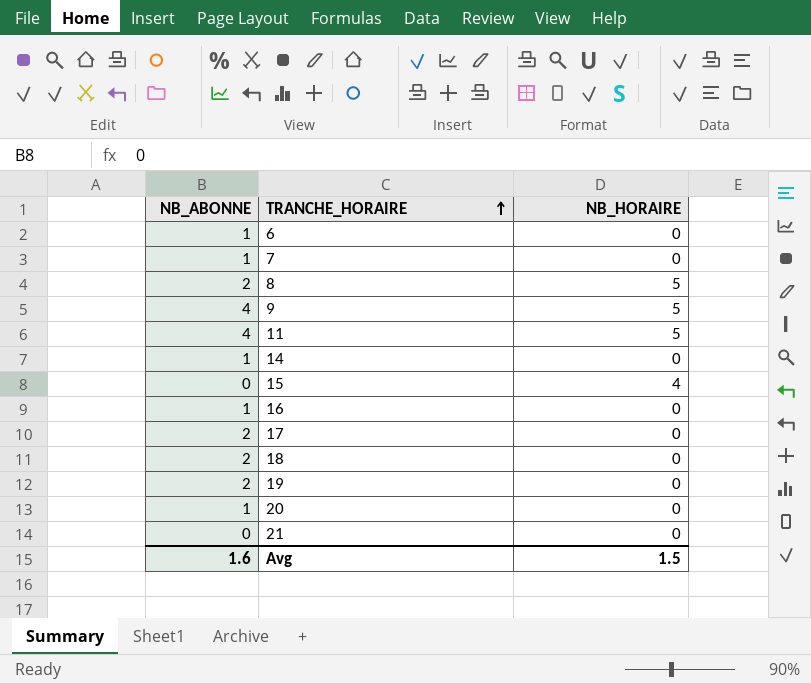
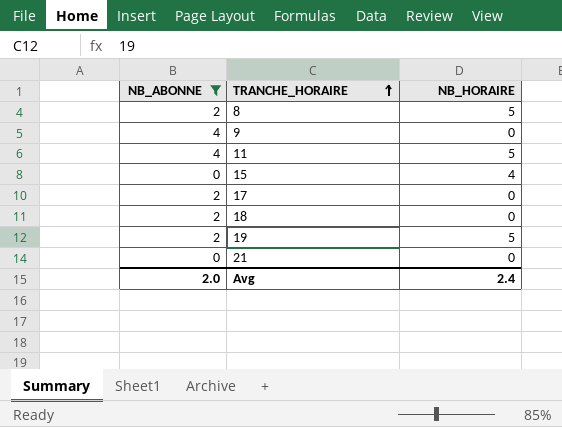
filter: none -> NB_ABONNE != 1
9 | NB_HORAIRE: 5 -> 0
19 | NB_HORAIRE: 0 -> 5
Avg | NB_ABONNE: 1.6 -> 2.0
Avg | NB_HORAIRE: 1.5 -> 2.4

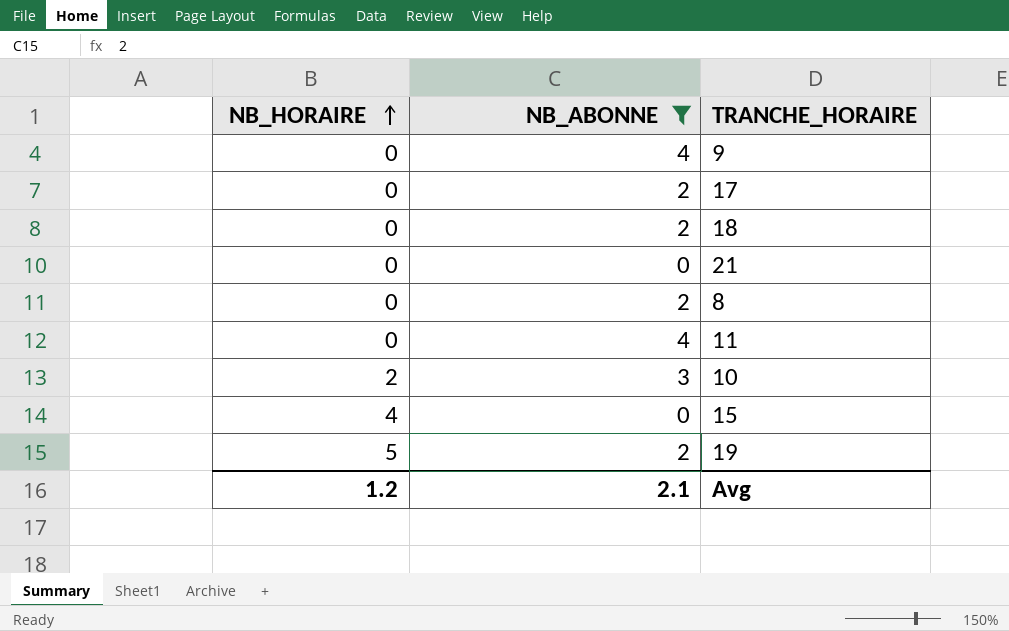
row order: TRANCHE_HORAIRE ascending -> NB_HORAIRE ascending
column NB_HORAIRE | position: 3 -> 1
8 | NB_HORAIRE: 5 -> 0
11 | NB_HORAIRE: 5 -> 0
row 10: none -> 2 | 3
Avg | NB_HORAIRE: 2.4 -> 1.2
Avg | NB_ABONNE: 2.0 -> 2.1

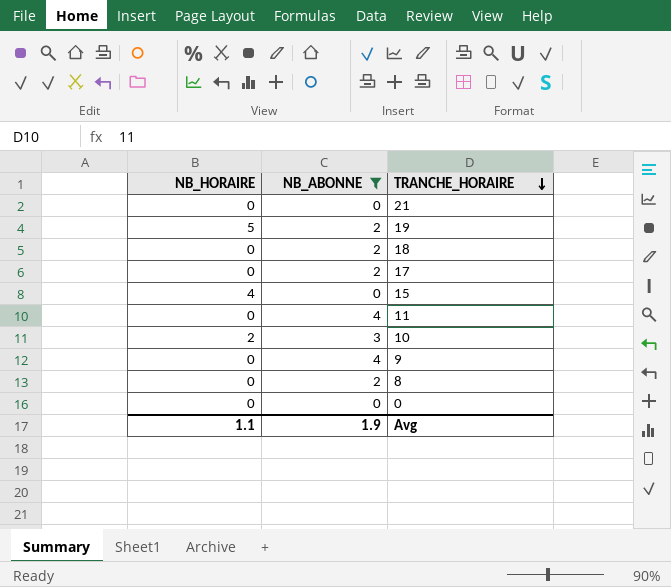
row order: NB_HORAIRE ascending -> TRANCHE_HORAIRE descending
row 0: none -> 0 | 0
Avg | NB_HORAIRE: 1.2 -> 1.1
Avg | NB_ABONNE: 2.1 -> 1.9

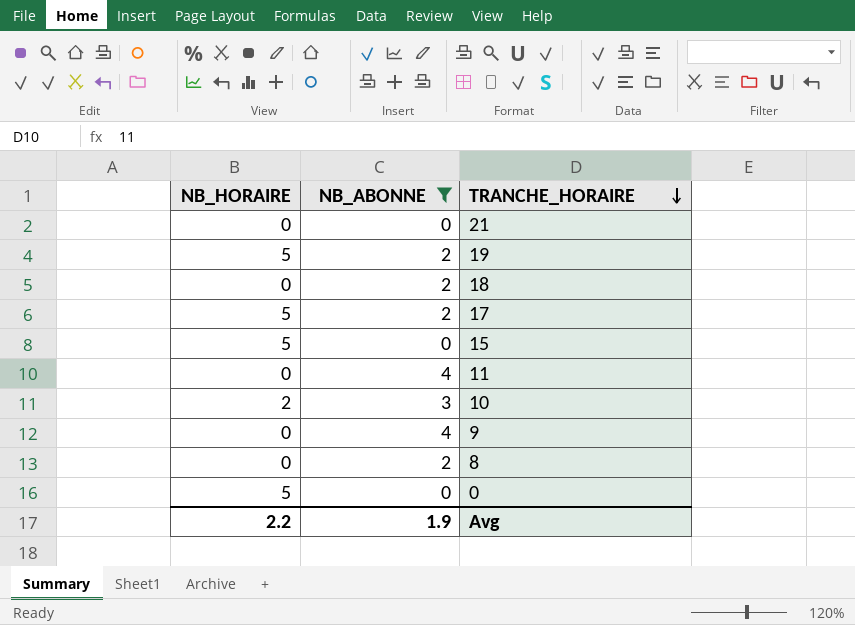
17 | NB_HORAIRE: 0 -> 5
15 | NB_HORAIRE: 4 -> 5
0 | NB_HORAIRE: 0 -> 5
Avg | NB_HORAIRE: 1.1 -> 2.2

